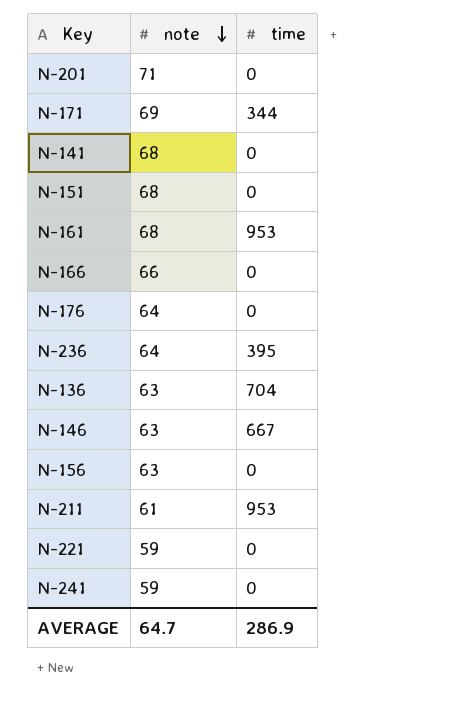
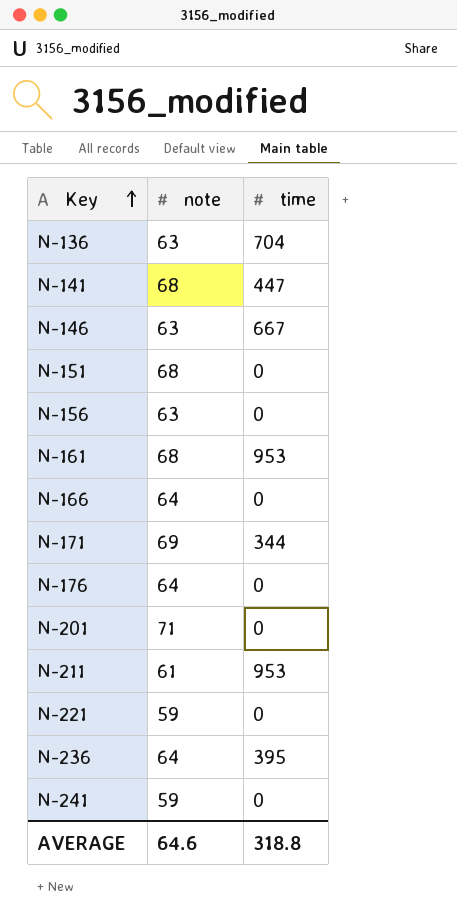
row order: note descending -> Key ascending
N-141 | time: 0 -> 447
N-166 | note: 66 -> 64
AVERAGE | note: 64.7 -> 64.6
AVERAGE | time: 286.9 -> 318.8

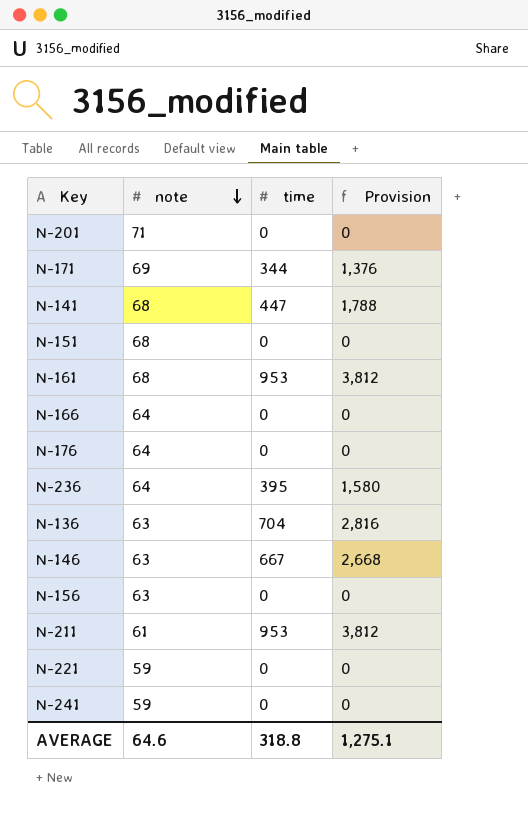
row order: Key ascending -> note descending
column Provision | formula: none -> [time] * 4

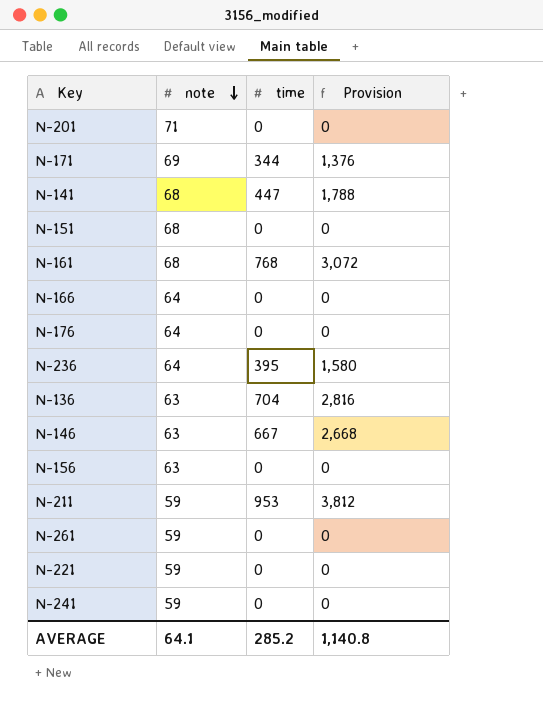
N-161 | time: 953 -> 768
N-161 | Provision: 3,812 -> 3,072
N-211 | note: 61 -> 59
row N-261: none -> 59 | 0 | 0
AVERAGE | note: 64.6 -> 64.1
AVERAGE | time: 318.8 -> 285.2
AVERAGE | Provision: 1,275.1 -> 1,140.8

